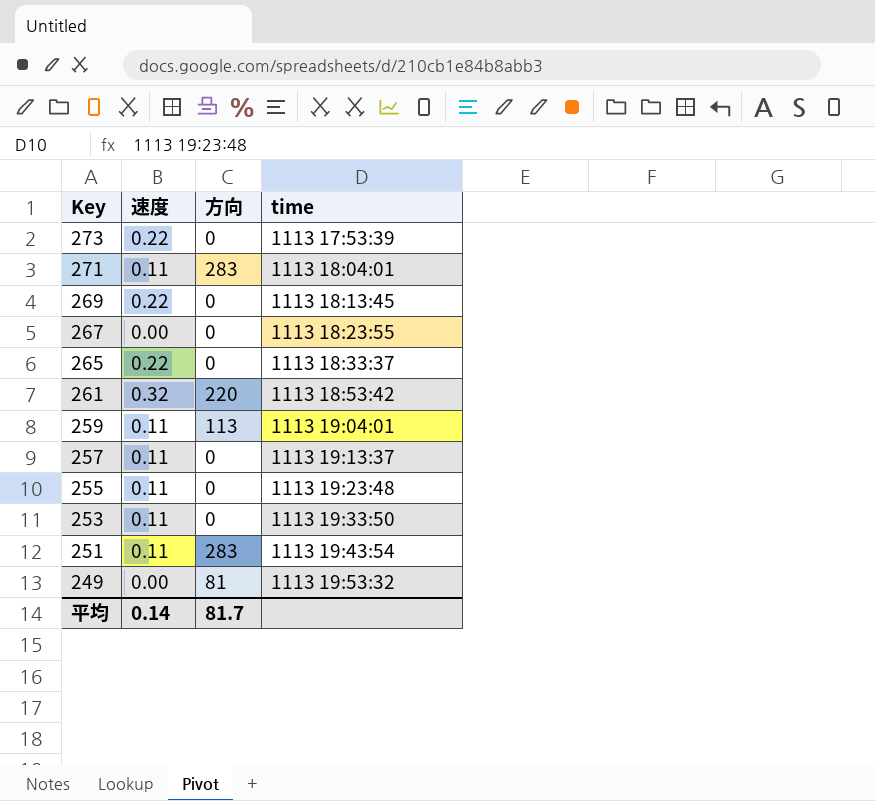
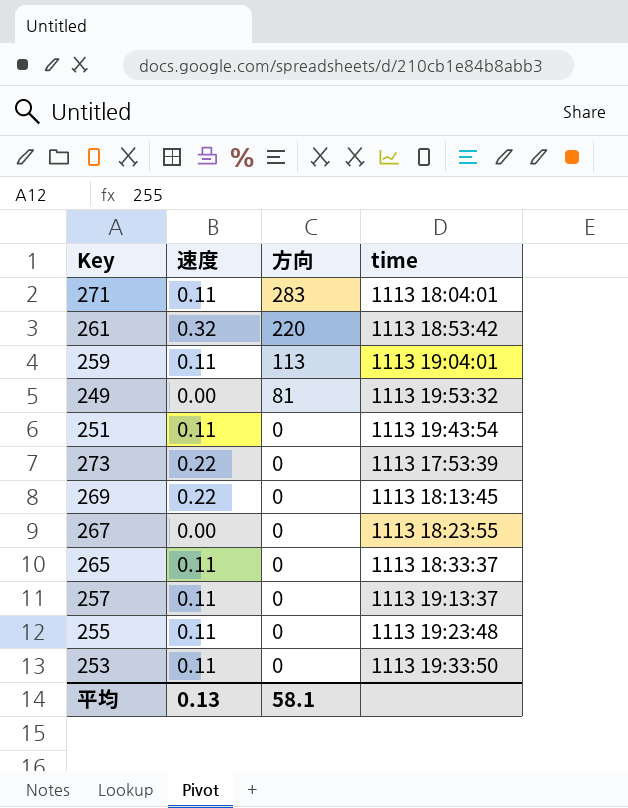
row order: Key descending -> 方向 descending
251 | 方向: 283 -> 0
265 | 速度: 0.22 -> 0.11
平均 | 速度: 0.14 -> 0.13
平均 | 方向: 81.7 -> 58.1

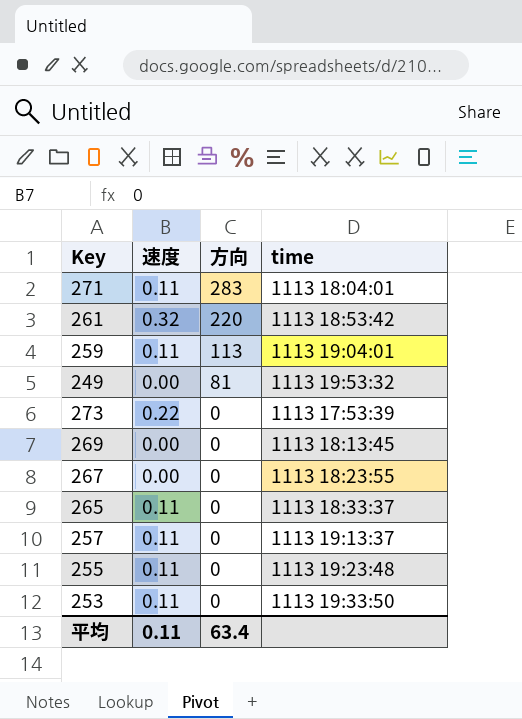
row 251: 0.11 | 0 | 1113 19:43:54 -> none
269 | 速度: 0.22 -> 0.00
平均 | 速度: 0.13 -> 0.11
平均 | 方向: 58.1 -> 63.4

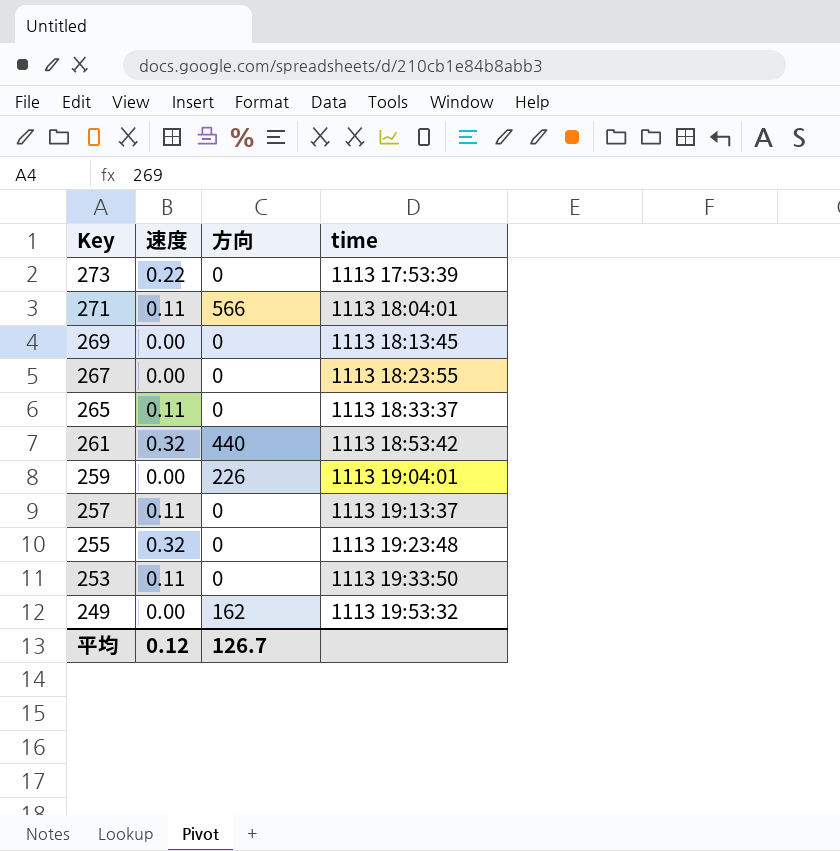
row order: 方向 descending -> Key descending
271 | 方向: 283 -> 566
261 | 方向: 220 -> 440
259 | 速度: 0.11 -> 0.00
259 | 方向: 113 -> 226
255 | 速度: 0.11 -> 0.32
249 | 方向: 81 -> 162
平均 | 速度: 0.11 -> 0.12
平均 | 方向: 63.4 -> 126.7

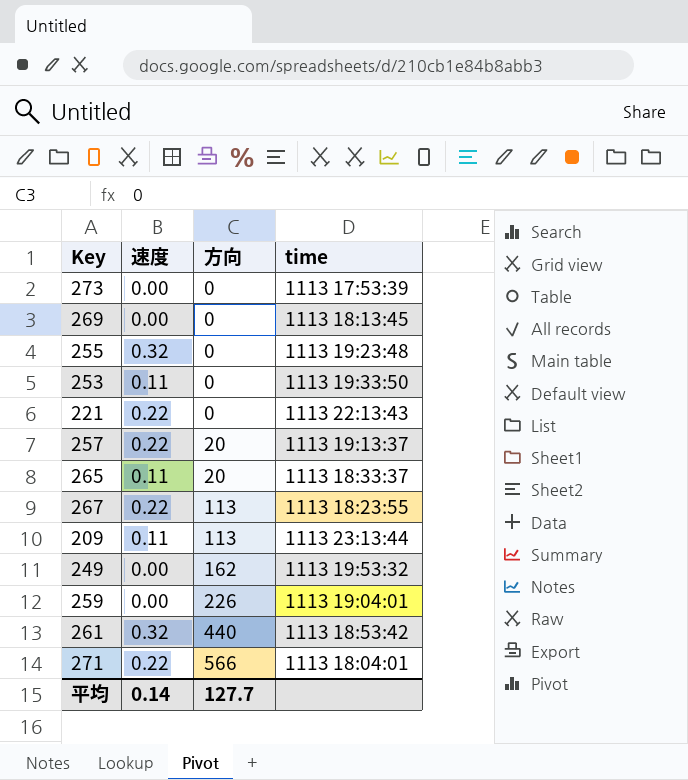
row order: Key descending -> 方向 ascending
273 | 速度: 0.22 -> 0.00
row 221: none -> 0.22 | 0 | 1113 22:13:43
257 | 速度: 0.11 -> 0.22
257 | 方向: 0 -> 20
265 | 方向: 0 -> 20
267 | 速度: 0.00 -> 0.22
267 | 方向: 0 -> 113
row 209: none -> 0.11 | 113 | 1113 23:13:44
271 | 速度: 0.11 -> 0.22
平均 | 速度: 0.12 -> 0.14
平均 | 方向: 126.7 -> 127.7

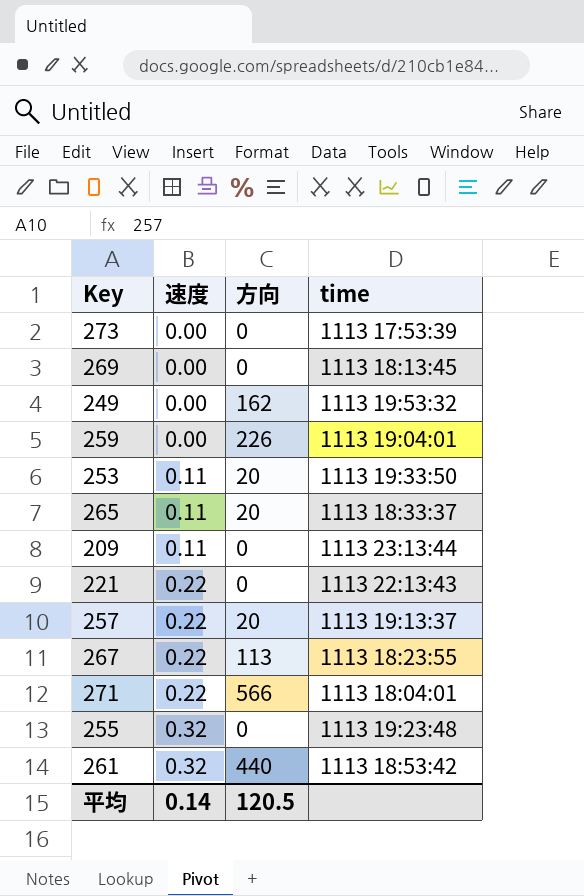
row order: 方向 ascending -> 速度 ascending
253 | 方向: 0 -> 20
209 | 方向: 113 -> 0
平均 | 方向: 127.7 -> 120.5

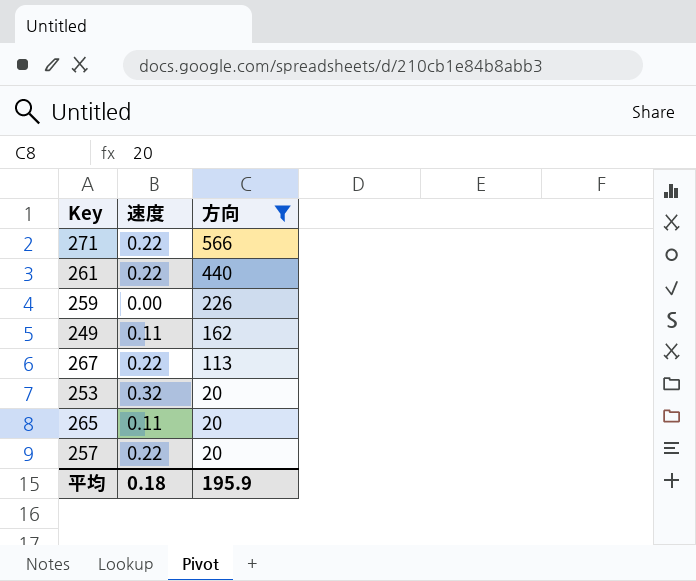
filter: none -> 方向 != 0
row order: 速度 ascending -> 方向 descending
column time | position: 4 -> none
261 | 速度: 0.32 -> 0.22
249 | 速度: 0.00 -> 0.11
253 | 速度: 0.11 -> 0.32
平均 | 速度: 0.14 -> 0.18
平均 | 方向: 120.5 -> 195.9

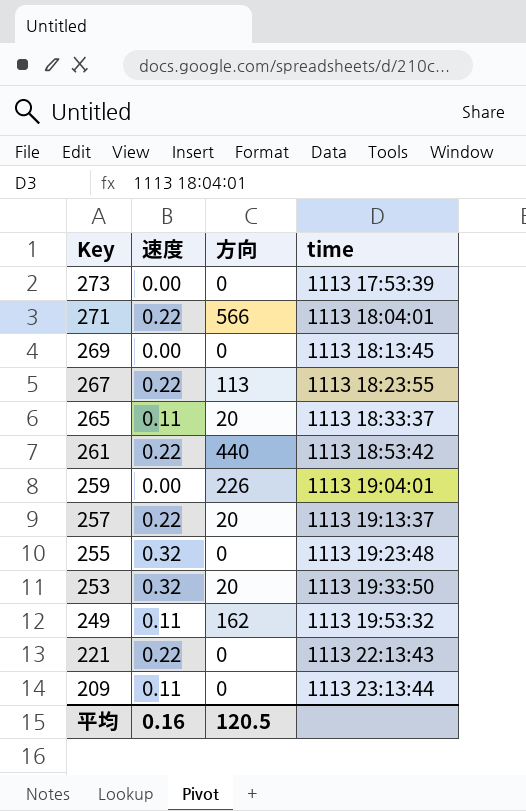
filter: 方向 != 0 -> none
row order: 方向 descending -> Key descending
column time | position: none -> 4
平均 | 速度: 0.18 -> 0.16
平均 | 方向: 195.9 -> 120.5

